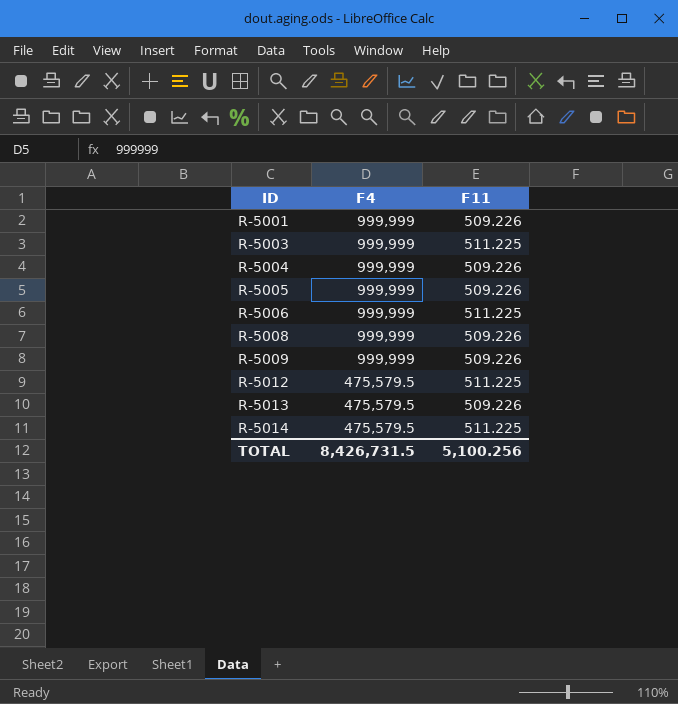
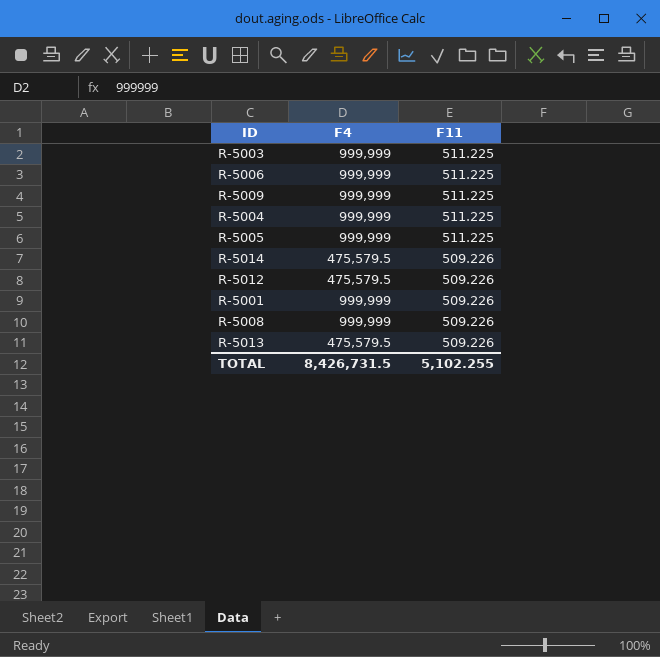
row order: ID ascending -> F11 descending
R-5009 | F11: 509.226 -> 511.225
R-5004 | F11: 509.226 -> 511.225
R-5005 | F11: 509.226 -> 511.225
R-5014 | F11: 511.225 -> 509.226
R-5012 | F11: 511.225 -> 509.226
TOTAL | F11: 5,100.256 -> 5,102.255

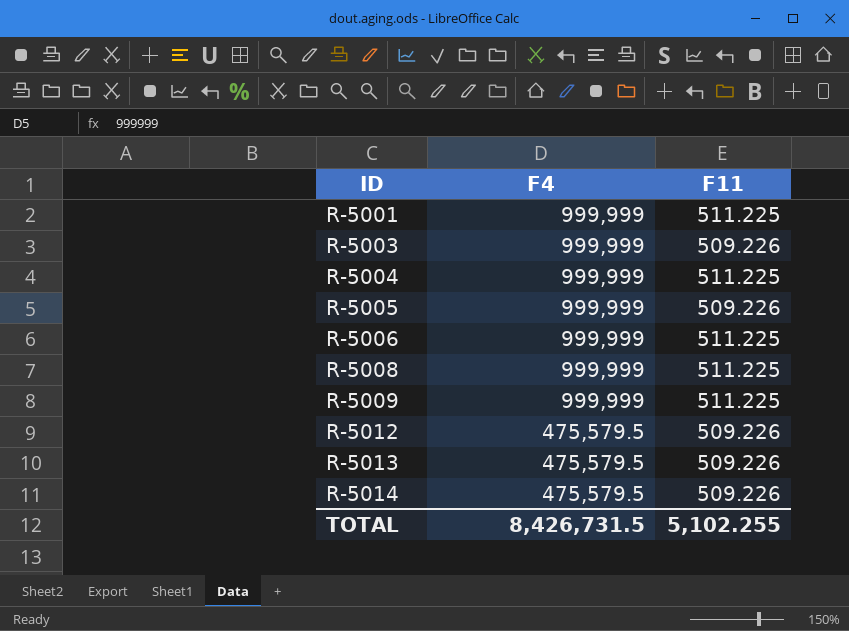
row order: F11 descending -> ID ascending
R-5001 | F11: 509.226 -> 511.225
R-5003 | F11: 511.225 -> 509.226
R-5005 | F11: 511.225 -> 509.226
R-5008 | F11: 509.226 -> 511.225

